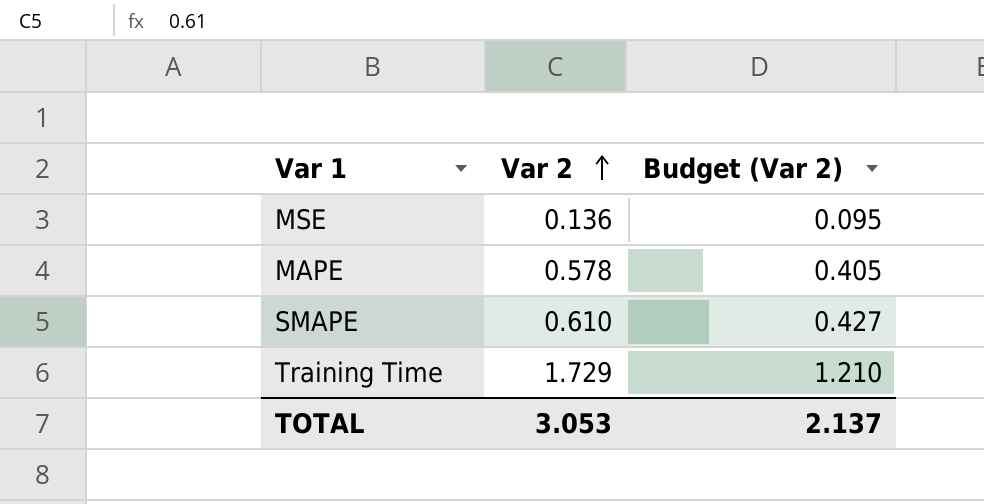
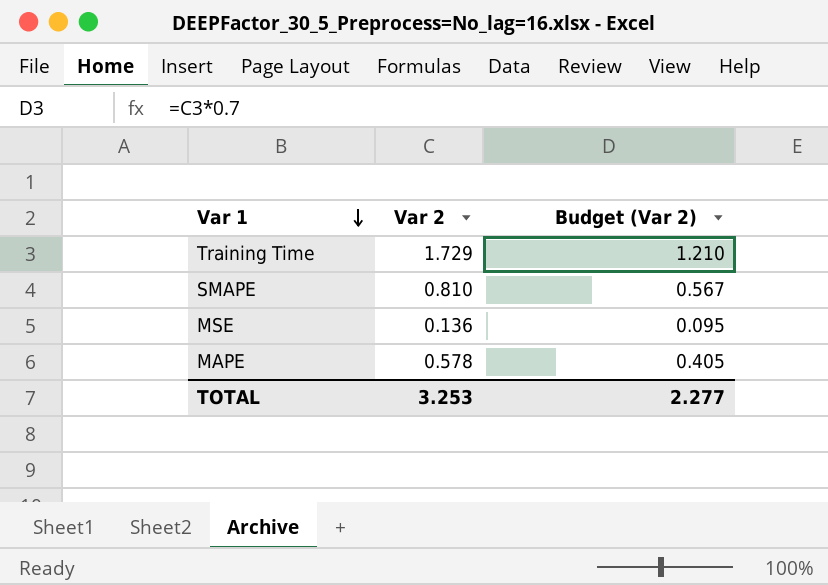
row order: Var 2 ascending -> Var 1 descending
SMAPE | Var 2: 0.610 -> 0.810
SMAPE | Budget (Var 2): 0.427 -> 0.567
TOTAL | Var 2: 3.053 -> 3.253
TOTAL | Budget (Var 2): 2.137 -> 2.277

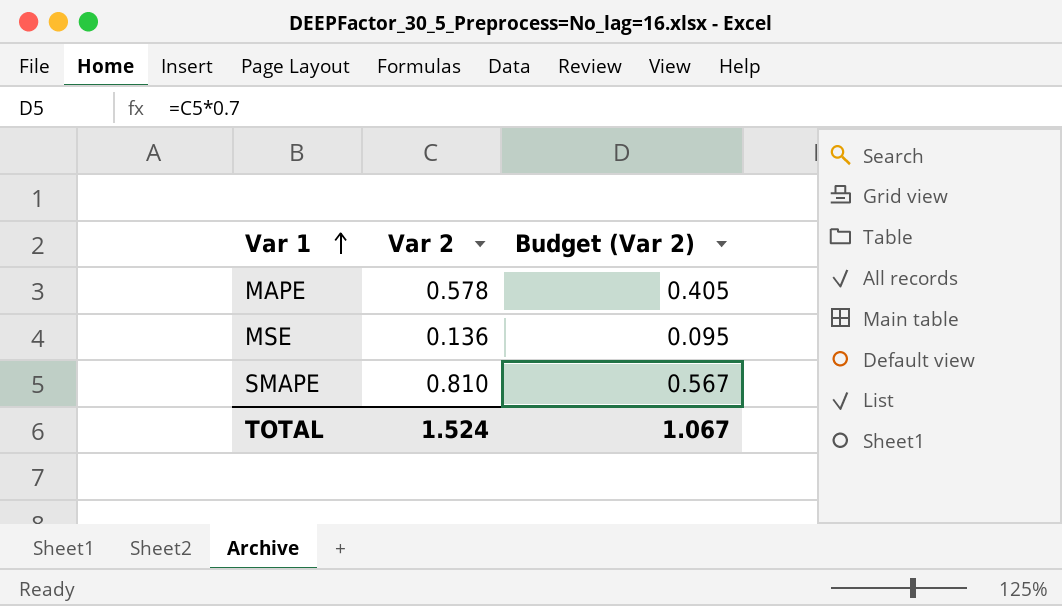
row order: Var 1 descending -> Var 1 ascending
row Training Time: 1.729 | 1.210 -> none
TOTAL | Var 2: 3.253 -> 1.524
TOTAL | Budget (Var 2): 2.277 -> 1.067

